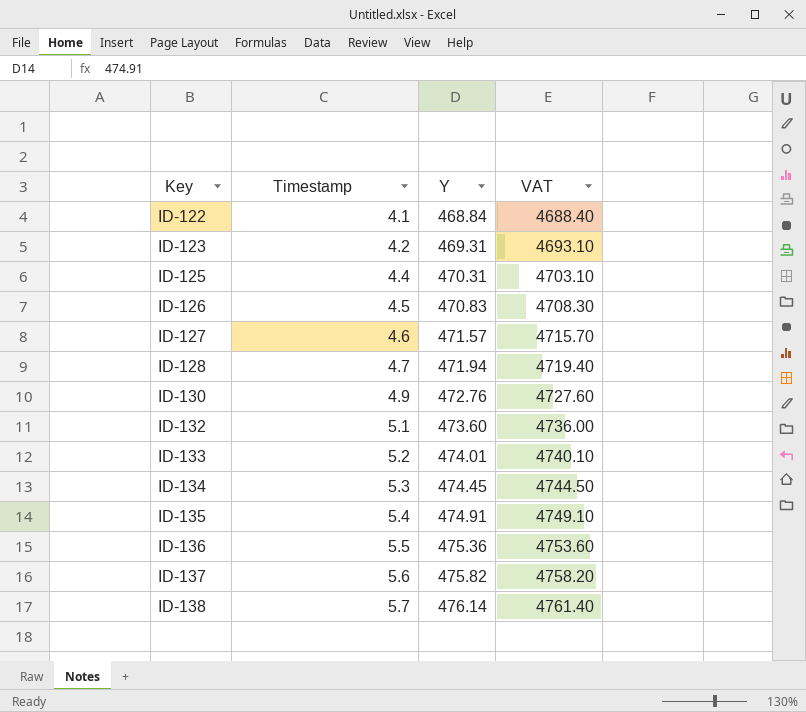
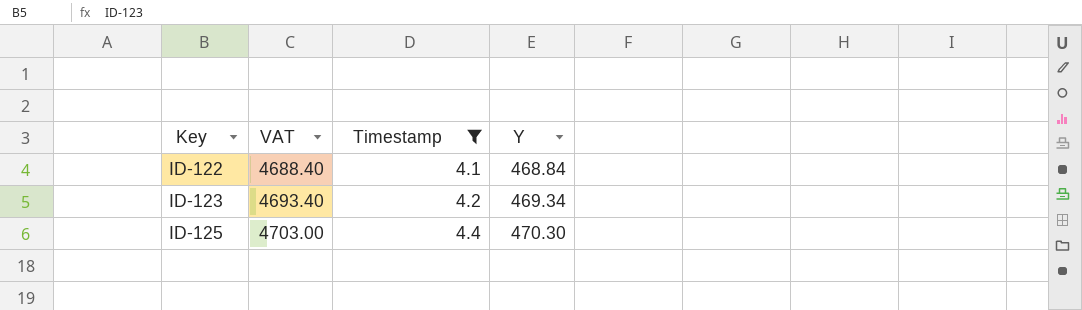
filter: none -> Timestamp <= 4.4
column VAT | position: 4 -> 2
ID-123 | VAT: 4693.10 -> 4693.40
ID-123 | Y: 469.31 -> 469.34
ID-125 | VAT: 4703.10 -> 4703.00
ID-125 | Y: 470.31 -> 470.30

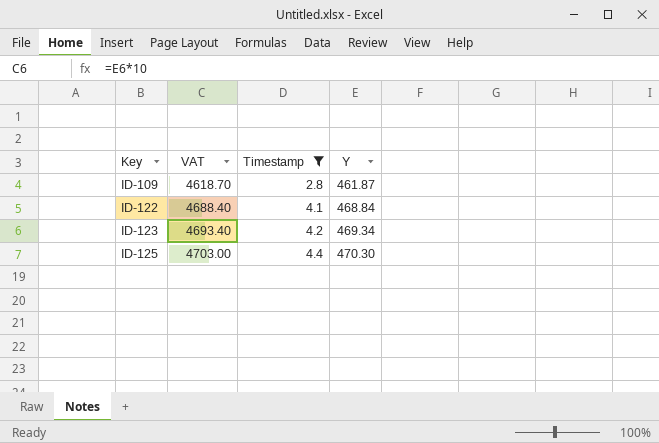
row ID-109: none -> 4618.70 | 2.8 | 461.87

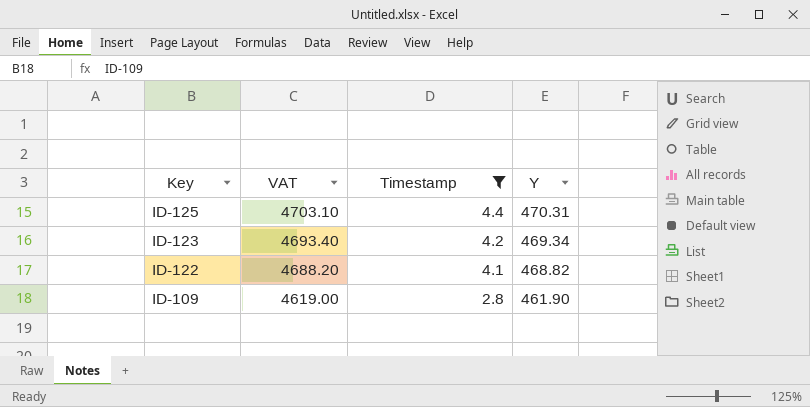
row order: Key ascending -> Key descending
ID-125 | VAT: 4703.00 -> 4703.10
ID-125 | Y: 470.30 -> 470.31
ID-122 | VAT: 4688.40 -> 4688.20
ID-122 | Y: 468.84 -> 468.82
ID-109 | VAT: 4618.70 -> 4619.00
ID-109 | Y: 461.87 -> 461.90

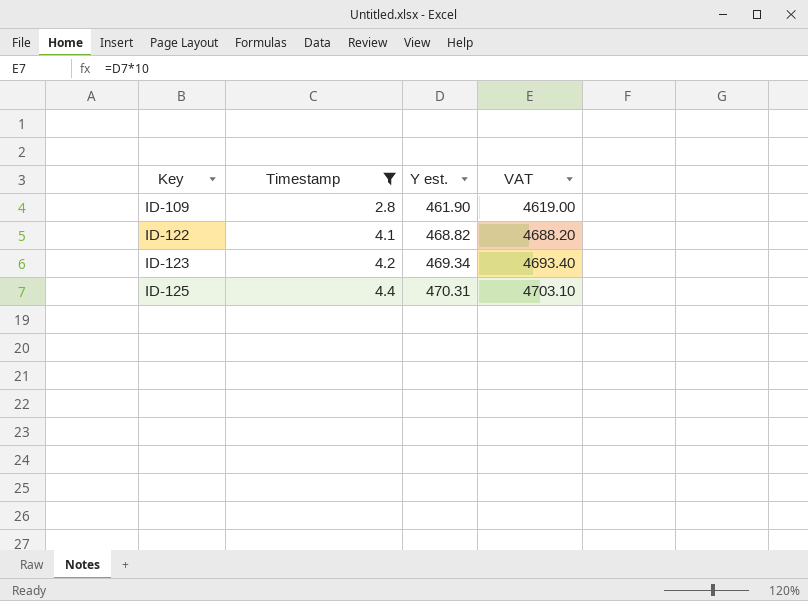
row order: Key descending -> Key ascending
column name: Y -> Y est.
column VAT | position: 2 -> 4

